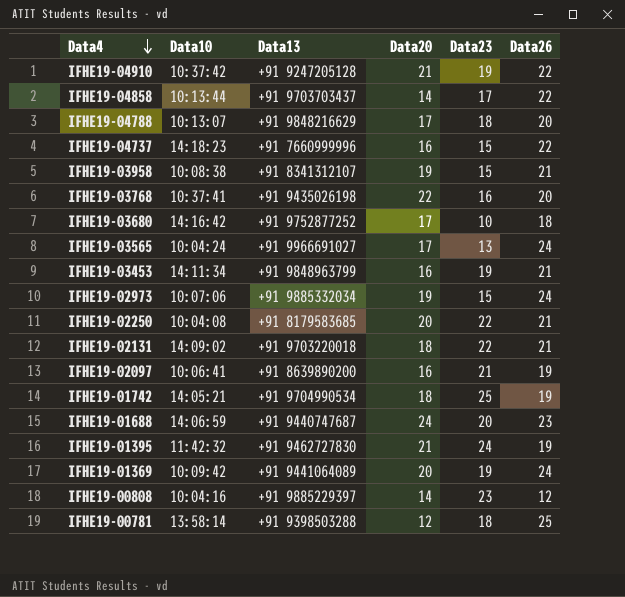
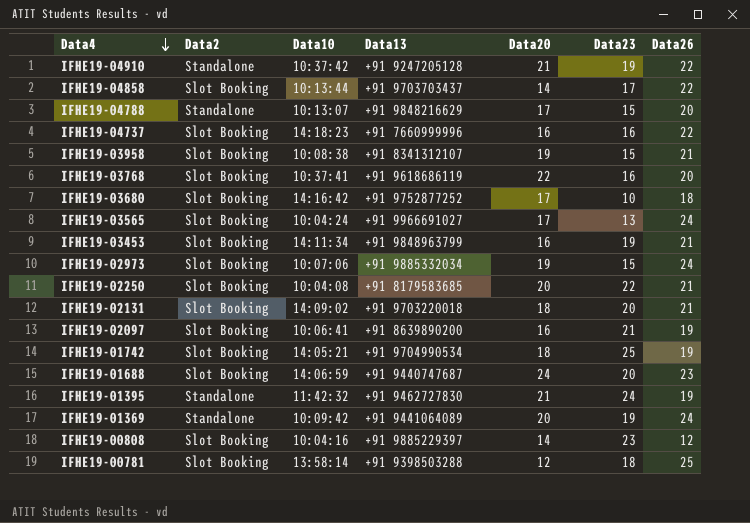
column Data2 | position: none -> 2
IFHE19-04788 | Data23: 18 -> 15
IFHE19-04737 | Data23: 15 -> 16
IFHE19-03768 | Data13: +91 9435026198 -> +91 9618686119
IFHE19-02131 | Data23: 22 -> 20

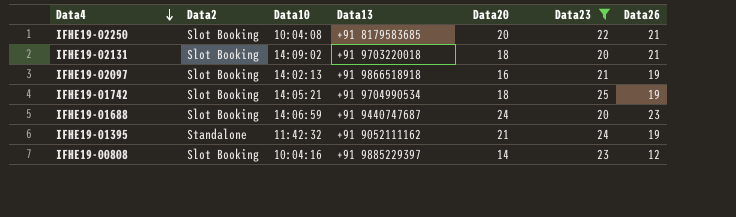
filter: none -> Data23 >= 20
IFHE19-02097 | Data10: 10:06:41 -> 14:02:13
IFHE19-02097 | Data13: +91 8639890200 -> +91 9866518918
IFHE19-01395 | Data13: +91 9462727830 -> +91 9052111162

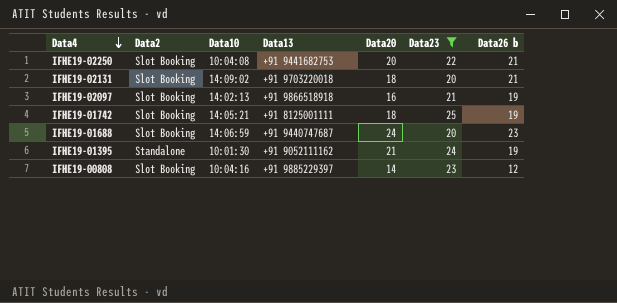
column name: Data26 -> Data26 b
IFHE19-02250 | Data13: +91 8179583685 -> +91 9441682753
IFHE19-01742 | Data13: +91 9704990534 -> +91 8125001111
IFHE19-01395 | Data10: 11:42:32 -> 10:01:30

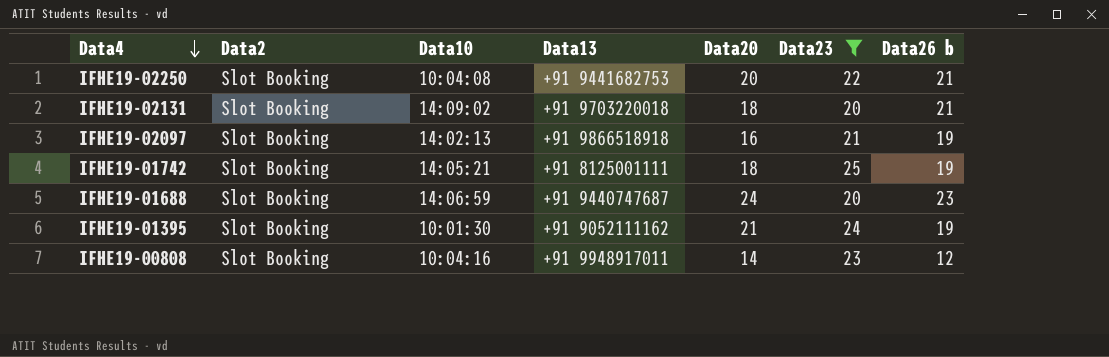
IFHE19-01395 | Data2: Standalone -> Slot Booking
IFHE19-00808 | Data13: +91 9885229397 -> +91 9948917011

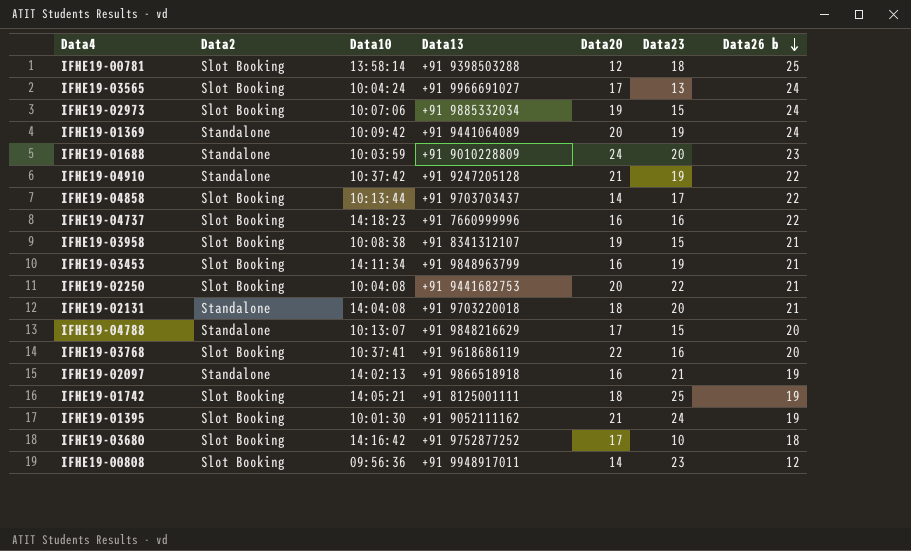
filter: Data23 >= 20 -> none
row order: Data4 descending -> Data26 b descending
IFHE19-01688 | Data2: Slot Booking -> Standalone
IFHE19-01688 | Data10: 14:06:59 -> 10:03:59
IFHE19-01688 | Data13: +91 9440747687 -> +91 9010228809
IFHE19-02131 | Data2: Slot Booking -> Standalone
IFHE19-02131 | Data10: 14:09:02 -> 14:04:08
IFHE19-02097 | Data2: Slot Booking -> Standalone
IFHE19-00808 | Data10: 10:04:16 -> 09:56:36

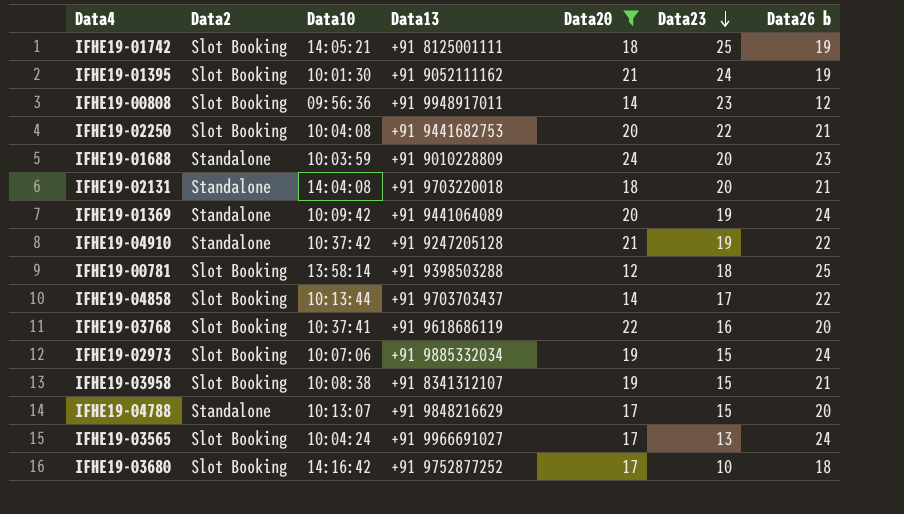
filter: none -> Data20 != 16
row order: Data26 b descending -> Data23 descending

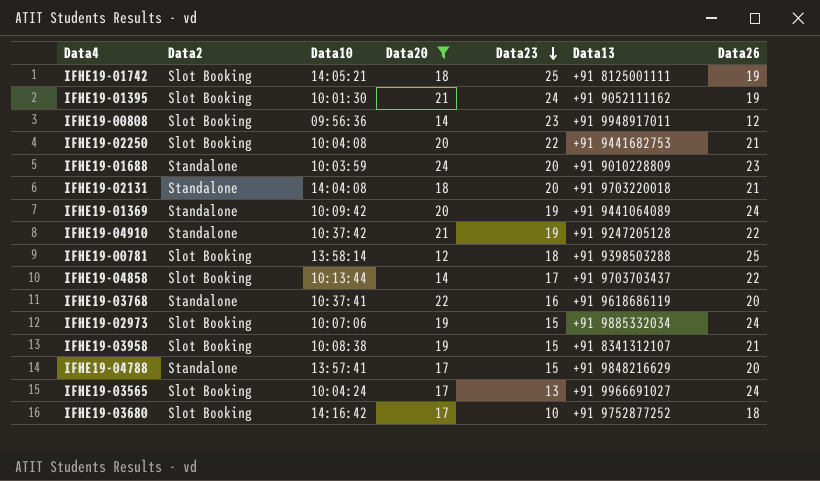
column Data13 | position: 4 -> 6
column name: Data26 b -> Data26
IFHE19-03768 | Data2: Slot Booking -> Standalone
IFHE19-04788 | Data10: 10:13:07 -> 13:57:41

